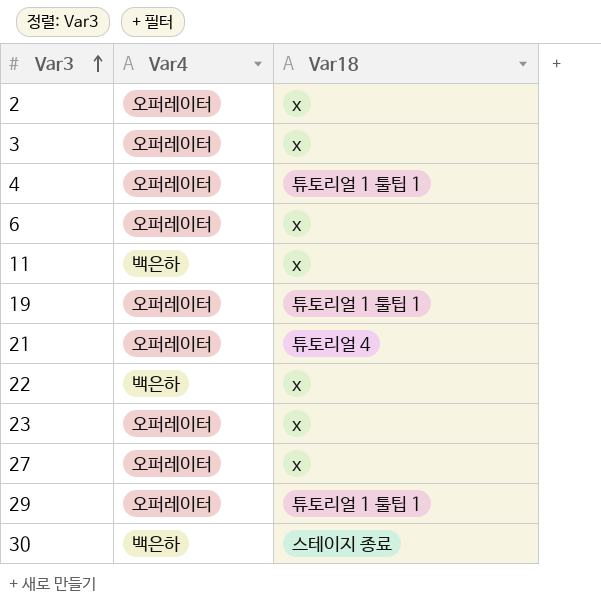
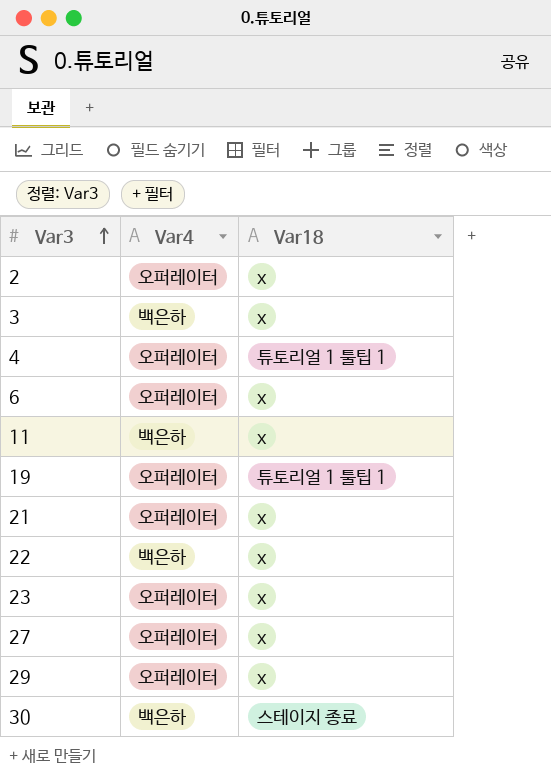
3 | Var4: 오퍼레이터 -> 백은하
21 | Var18: 튜토리얼 4 -> x
29 | Var18: 튜토리얼 1 툴팁 1 -> x

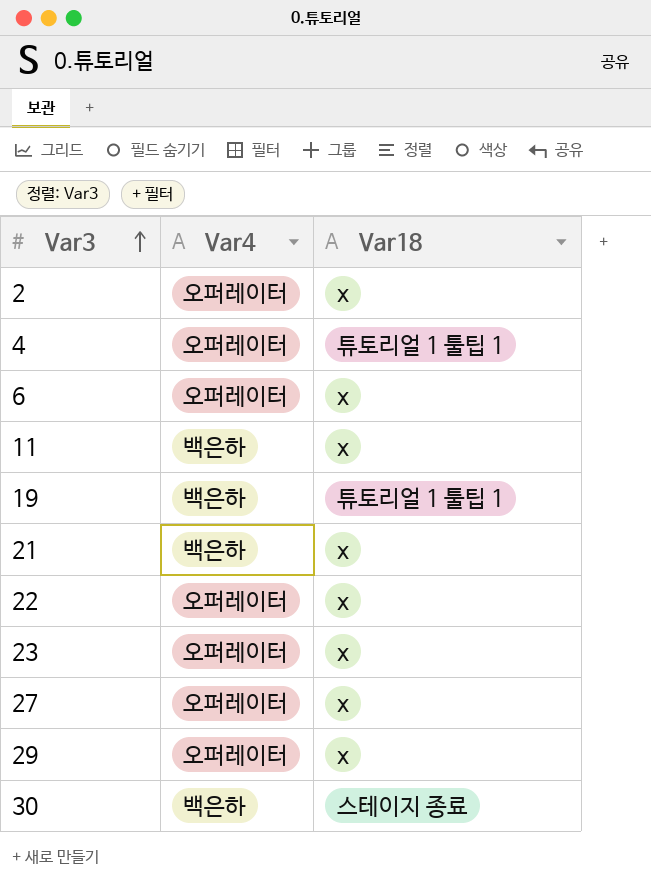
row 3: 백은하 | x -> none
19 | Var4: 오퍼레이터 -> 백은하
21 | Var4: 오퍼레이터 -> 백은하
22 | Var4: 백은하 -> 오퍼레이터

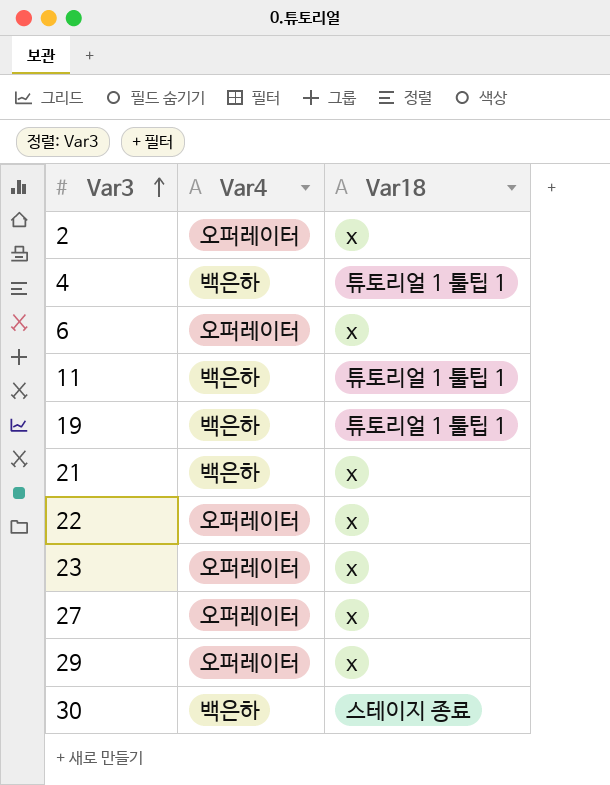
4 | Var4: 오퍼레이터 -> 백은하
11 | Var18: x -> 튜토리얼 1 툴팁 1

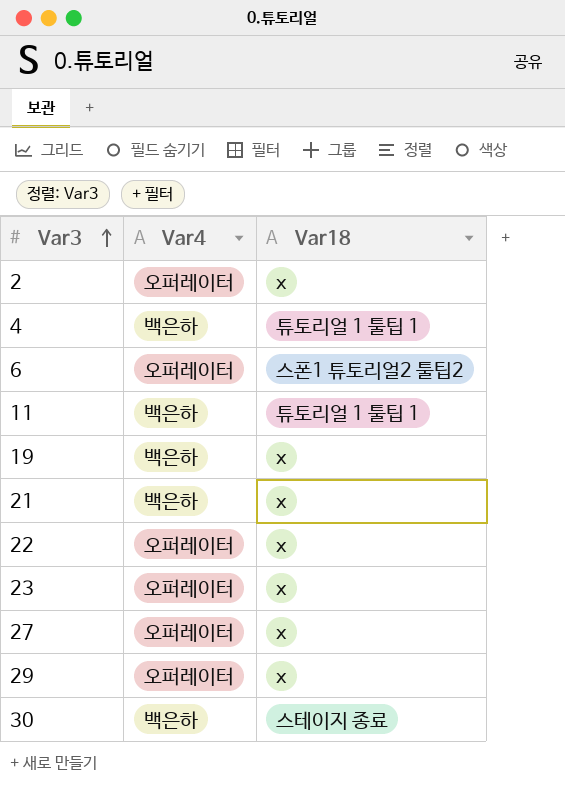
6 | Var18: x -> 스폰1 튜토리얼2 툴팁2
19 | Var18: 튜토리얼 1 툴팁 1 -> x

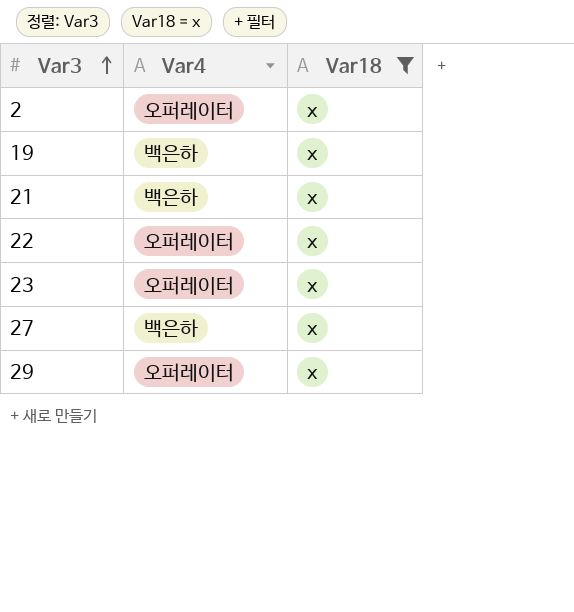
filter: none -> Var18 = x
27 | Var4: 오퍼레이터 -> 백은하

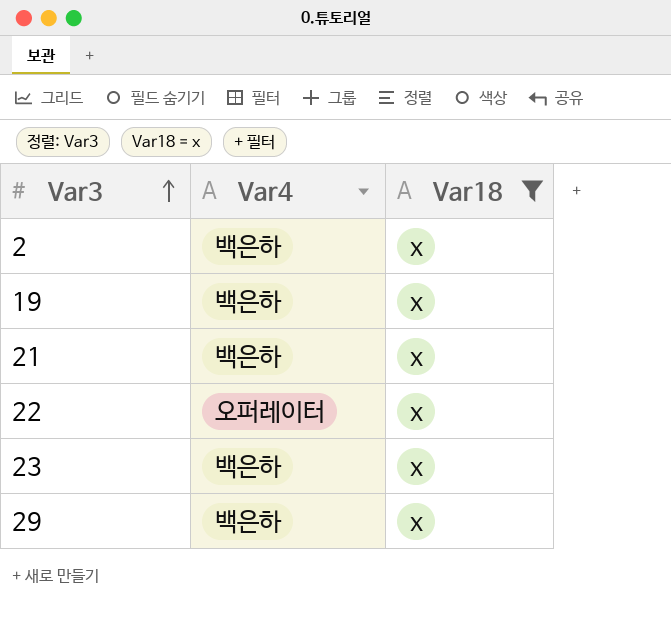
row 27: 백은하 | x -> none
2 | Var4: 오퍼레이터 -> 백은하
23 | Var4: 오퍼레이터 -> 백은하
29 | Var4: 오퍼레이터 -> 백은하

